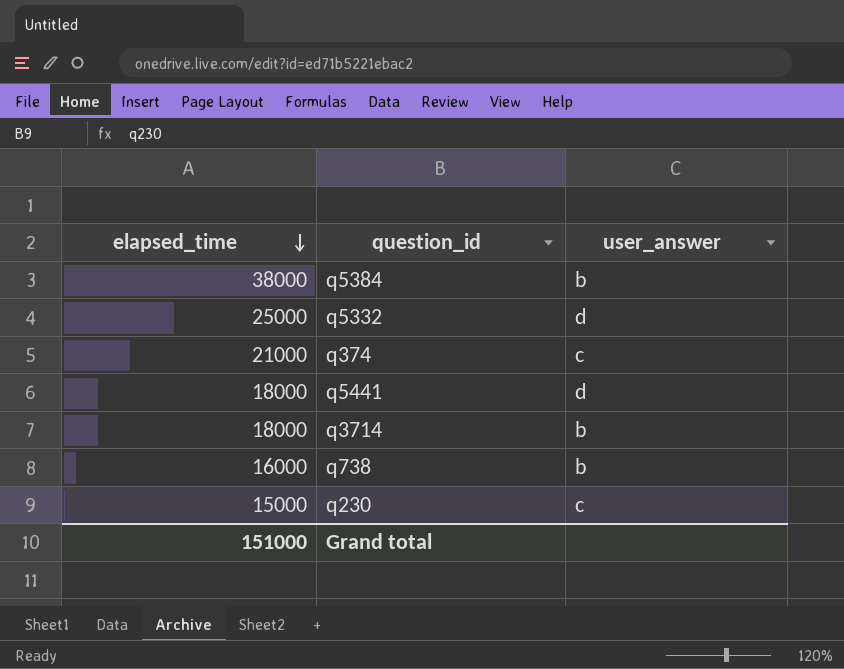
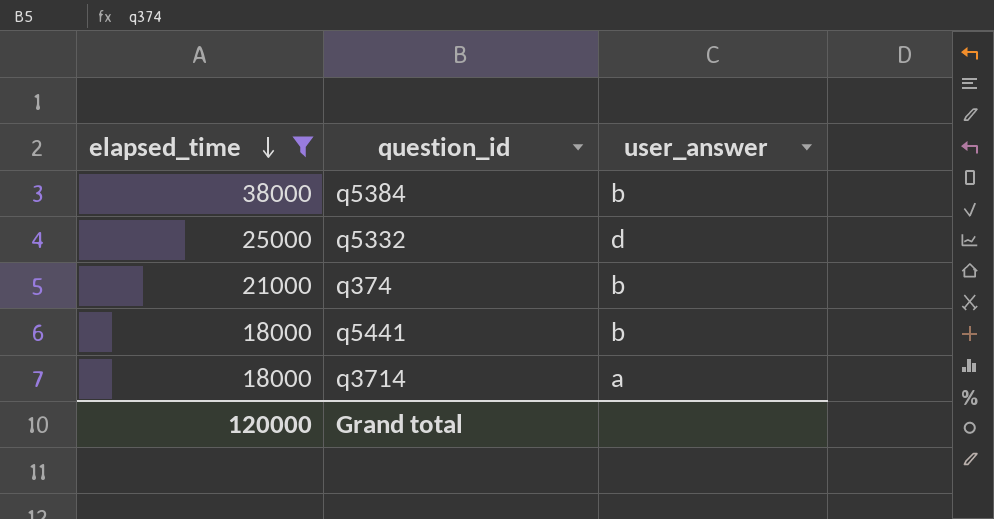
filter: none -> elapsed_time >= 18000
q374 | user_answer: c -> b
q5441 | user_answer: d -> b
q3714 | user_answer: b -> a
Grand total | elapsed_time: 151000 -> 120000

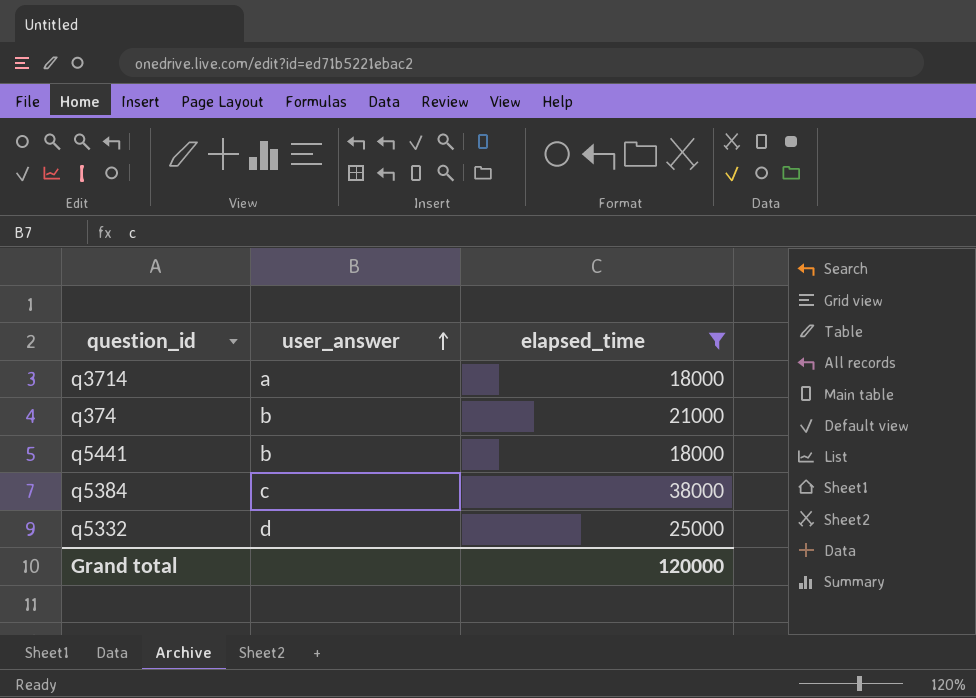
row order: elapsed_time descending -> user_answer ascending
column elapsed_time | position: 1 -> 3
q5384 | user_answer: b -> c

